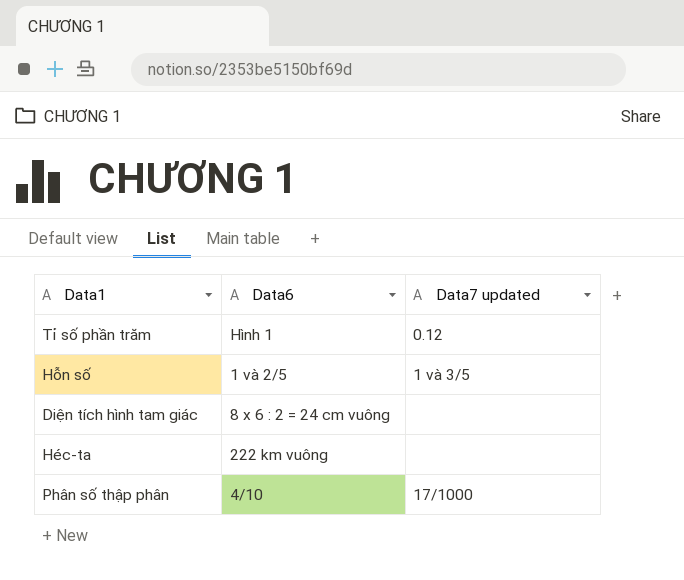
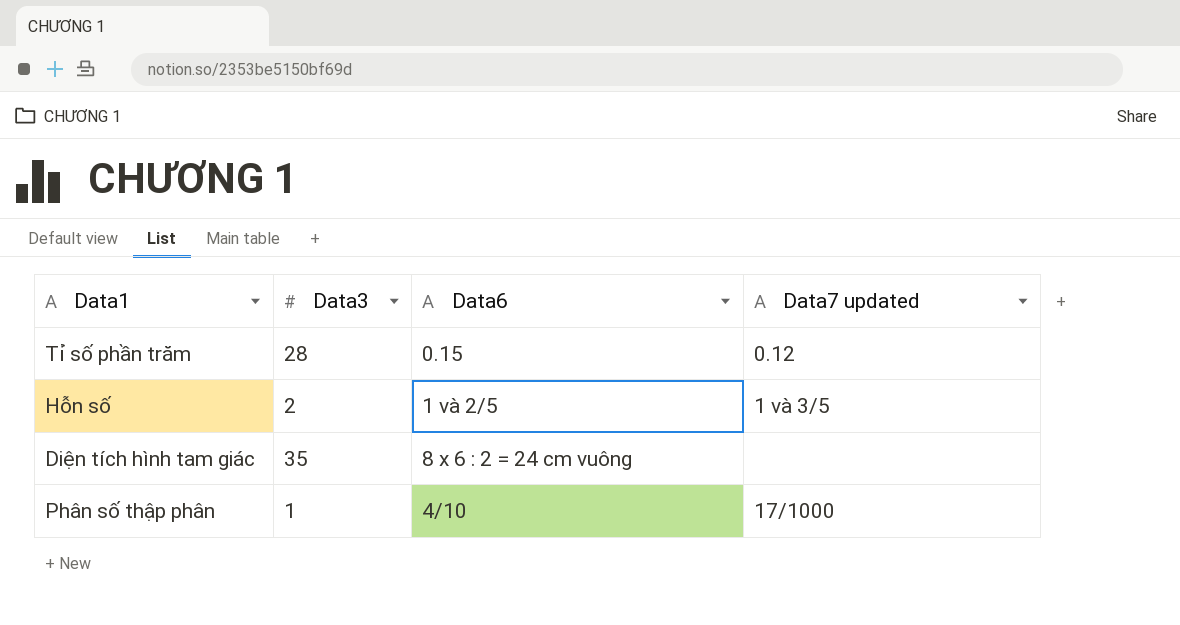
column Data3 | position: none -> 2
row Héc-ta: 222 km vuông | none -> none
Tỉ số phần trăm | Data6: Hình 1 -> 0.15

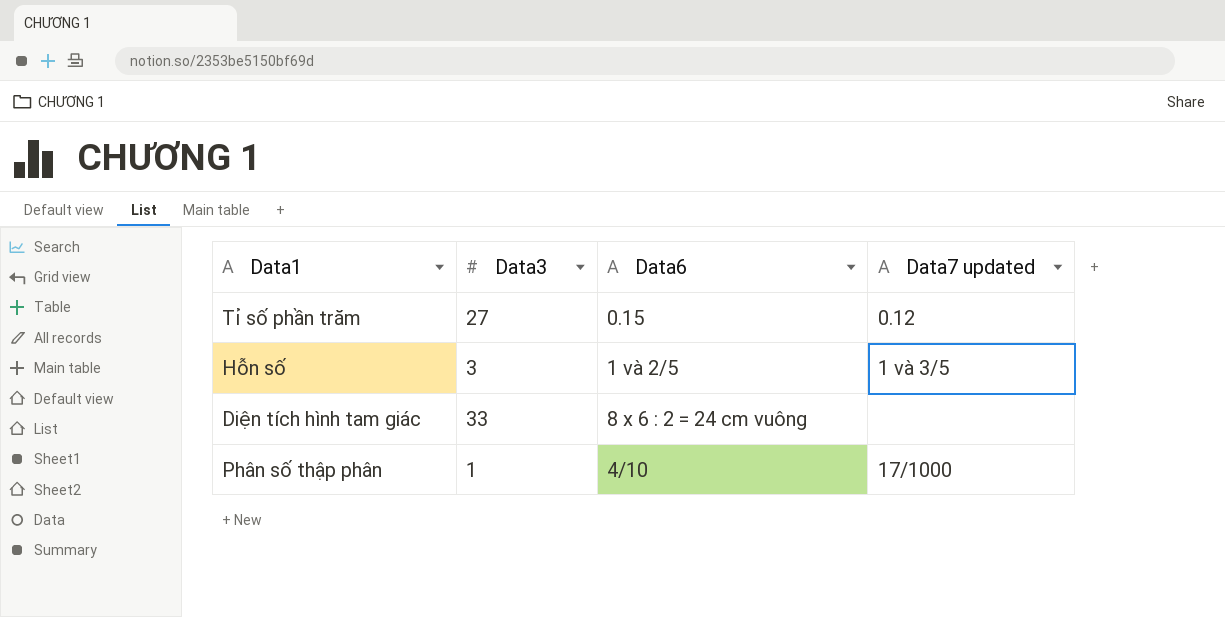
Tỉ số phần trăm | Data3: 28 -> 27
Hỗn số | Data3: 2 -> 3
Diện tích hình tam giác | Data3: 35 -> 33

